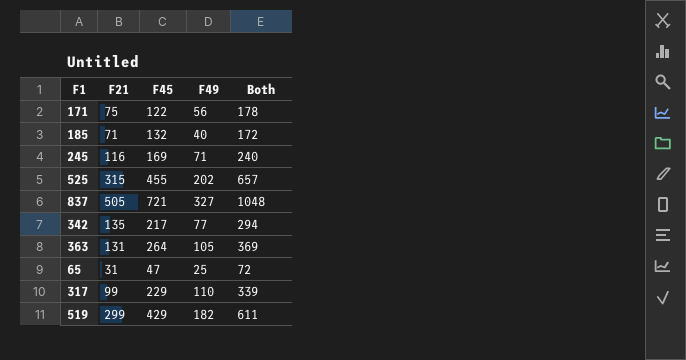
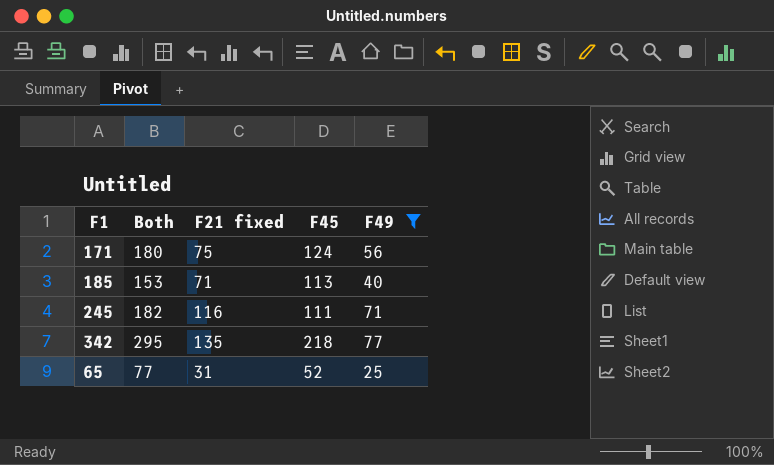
filter: none -> F49 <= 77
column Both | position: 5 -> 2
column name: F21 -> F21 fixed
171 | Both: 178 -> 180
171 | F45: 122 -> 124
185 | Both: 172 -> 153
185 | F45: 132 -> 113
245 | Both: 240 -> 182
245 | F45: 169 -> 111
342 | Both: 294 -> 295
342 | F45: 217 -> 218
65 | Both: 72 -> 77
65 | F45: 47 -> 52

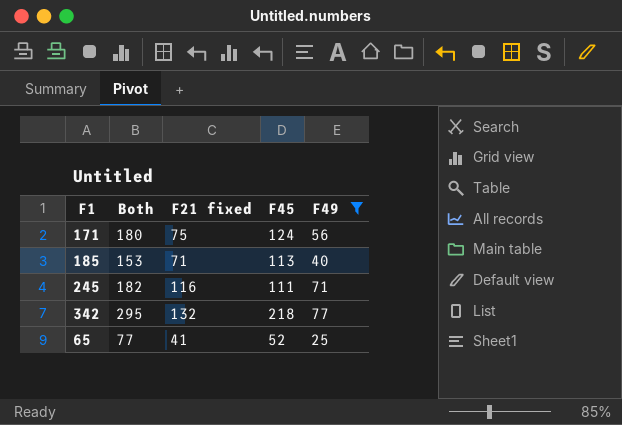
342 | F21 fixed: 135 -> 132
65 | F21 fixed: 31 -> 41

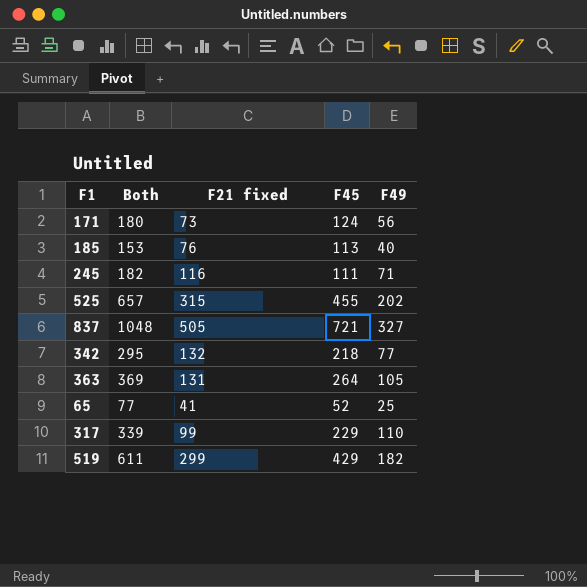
filter: F49 <= 77 -> none
171 | F21 fixed: 75 -> 73
185 | F21 fixed: 71 -> 76

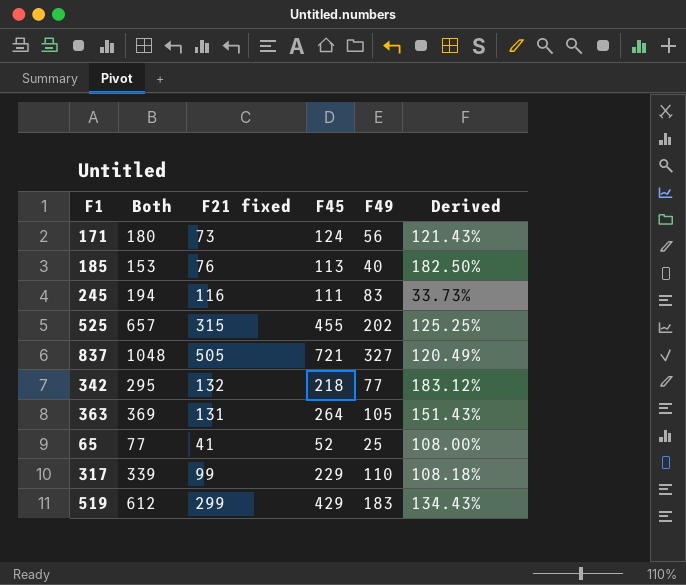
column Derived | formula: none -> ([F45] - [F49]) / [F49]
245 | Both: 182 -> 194
245 | F49: 71 -> 83
519 | Both: 611 -> 612
519 | F49: 182 -> 183

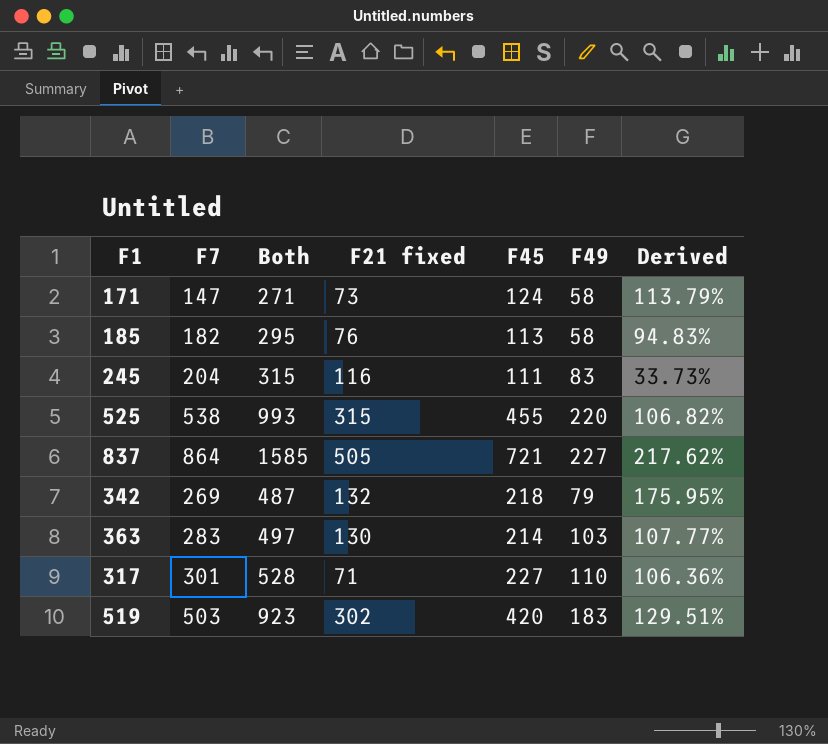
column F7 | position: none -> 2
column Both | formula: [F45] + [F49] -> [F7] + [F45]
row 65: 77 | 41 | 52 | 25 | 108.00% -> none
171 | F49: 56 -> 58
171 | Derived: 121.43% -> 113.79%
185 | F49: 40 -> 58
185 | Derived: 182.50% -> 94.83%
525 | F49: 202 -> 220
525 | Derived: 125.25% -> 106.82%
837 | F49: 327 -> 227
837 | Derived: 120.49% -> 217.62%
342 | F49: 77 -> 79
342 | Derived: 183.12% -> 175.95%
363 | F21 fixed: 131 -> 130
363 | F45: 264 -> 214
363 | F49: 105 -> 103
363 | Derived: 151.43% -> 107.77%
317 | F21 fixed: 99 -> 71
317 | F45: 229 -> 227
317 | Derived: 108.18% -> 106.36%
519 | F21 fixed: 299 -> 302
519 | F45: 429 -> 420
519 | Derived: 134.43% -> 129.51%

